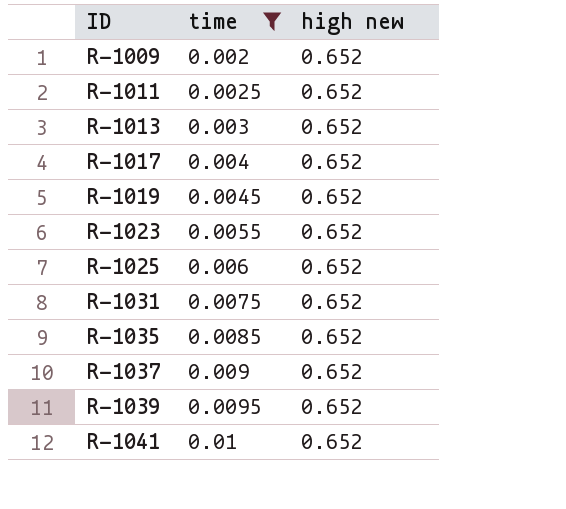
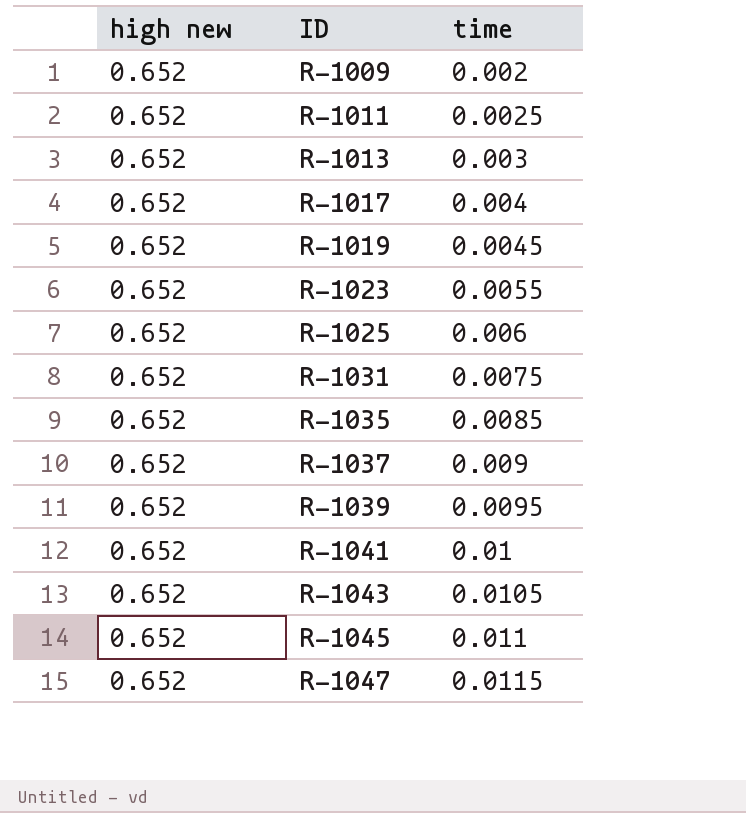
filter: time <= 0.01 -> none
column high new | position: 3 -> 1

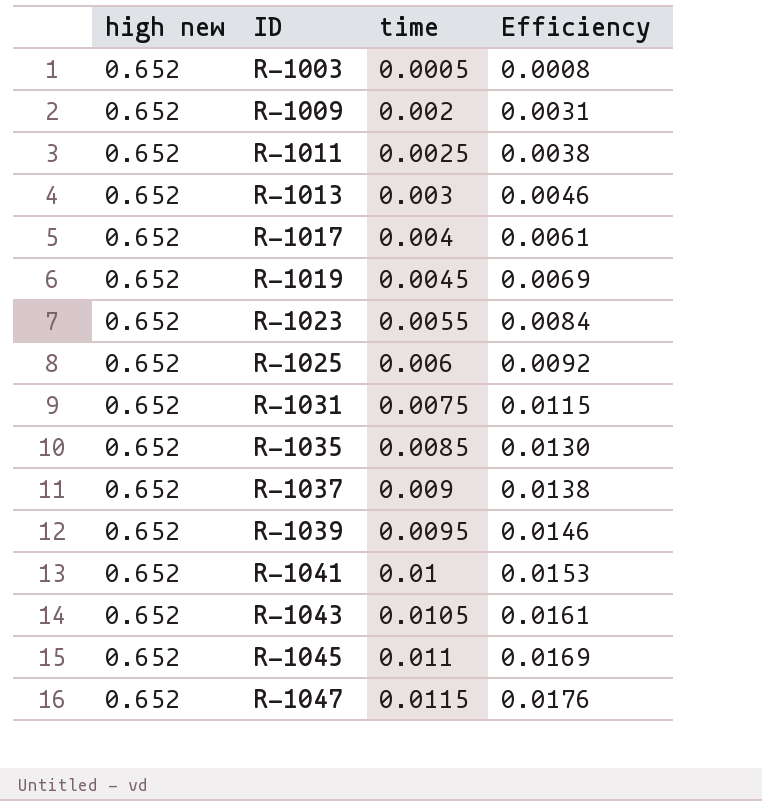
column Efficiency | formula: none -> [time] / [high new]
row R-1003: none -> 0.652 | 0.0005 | 0.0008

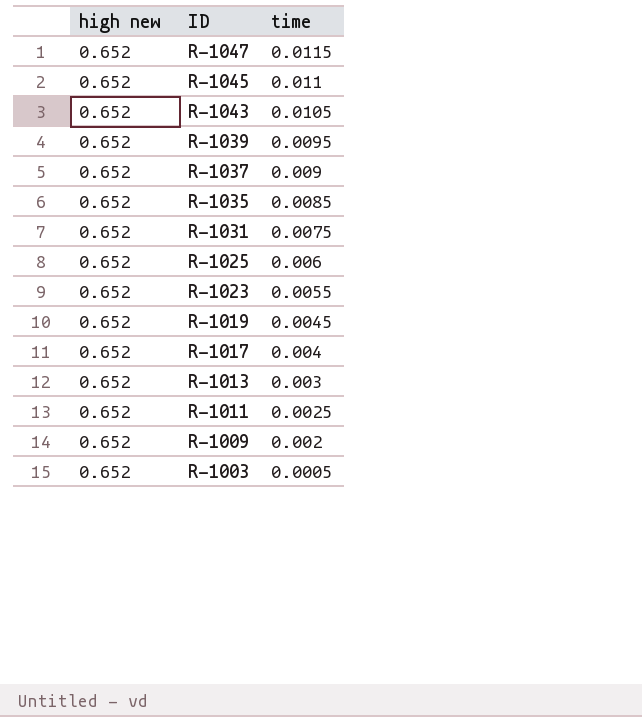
row order: ID ascending -> ID descending
column Efficiency | formula: [time] / [high new] -> none
row R-1041: 0.652 | 0.01 | 0.0153 -> none

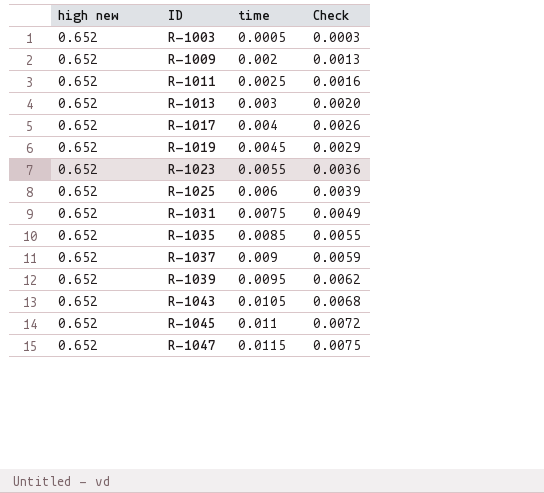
row order: ID descending -> ID ascending
column Check | formula: none -> [high new] * [time]

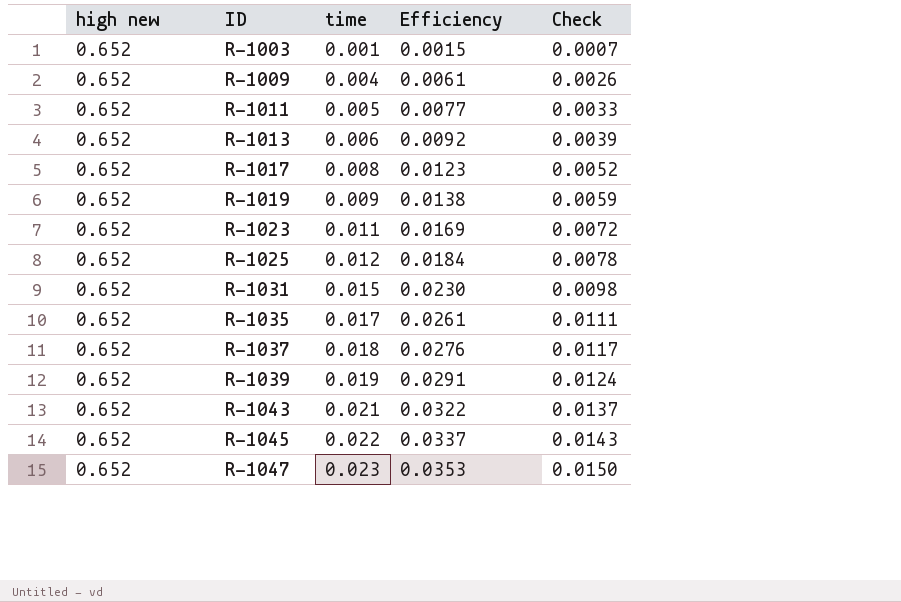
column Efficiency | formula: none -> [time] / [high new]
R-1003 | time: 0.0005 -> 0.001
R-1003 | Check: 0.0003 -> 0.0007
R-1009 | time: 0.002 -> 0.004
R-1009 | Check: 0.0013 -> 0.0026
R-1011 | time: 0.0025 -> 0.005
R-1011 | Check: 0.0016 -> 0.0033
R-1013 | time: 0.003 -> 0.006
R-1013 | Check: 0.0020 -> 0.0039
R-1017 | time: 0.004 -> 0.008
R-1017 | Check: 0.0026 -> 0.0052
R-1019 | time: 0.0045 -> 0.009
R-1019 | Check: 0.0029 -> 0.0059
R-1023 | time: 0.0055 -> 0.011
R-1023 | Check: 0.0036 -> 0.0072
R-1025 | time: 0.006 -> 0.012
R-1025 | Check: 0.0039 -> 0.0078
R-1031 | time: 0.0075 -> 0.015
R-1031 | Check: 0.0049 -> 0.0098
R-1035 | time: 0.0085 -> 0.017
R-1035 | Check: 0.0055 -> 0.0111
R-1037 | time: 0.009 -> 0.018
R-1037 | Check: 0.0059 -> 0.0117
R-1039 | time: 0.0095 -> 0.019
R-1039 | Check: 0.0062 -> 0.0124
R-1043 | time: 0.0105 -> 0.021
R-1043 | Check: 0.0068 -> 0.0137
R-1045 | time: 0.011 -> 0.022
R-1045 | Check: 0.0072 -> 0.0143
R-1047 | time: 0.0115 -> 0.023
R-1047 | Check: 0.0075 -> 0.0150

